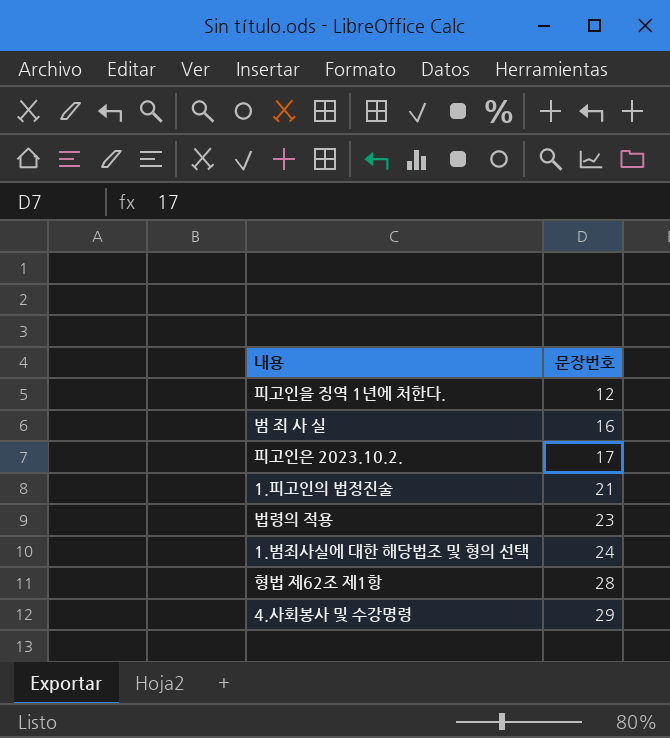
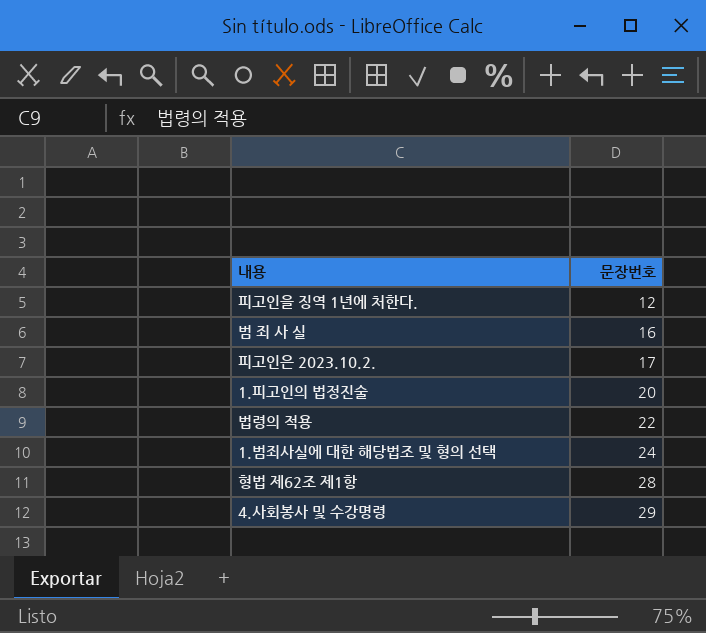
1.피고인의 법정진술 | 문장번호: 21 -> 20
법령의 적용 | 문장번호: 23 -> 22

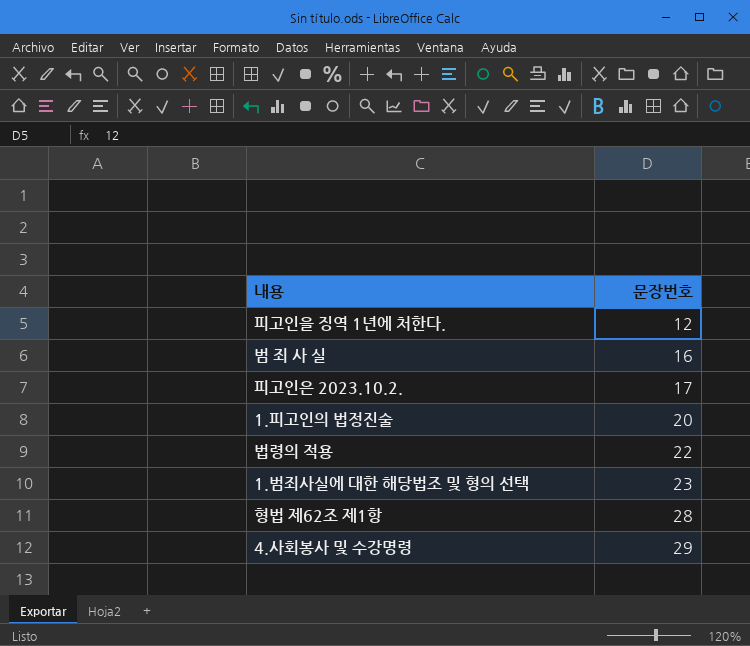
1.범죄사실에 대한 해당법조 및 형의 선택 | 문장번호: 24 -> 23

